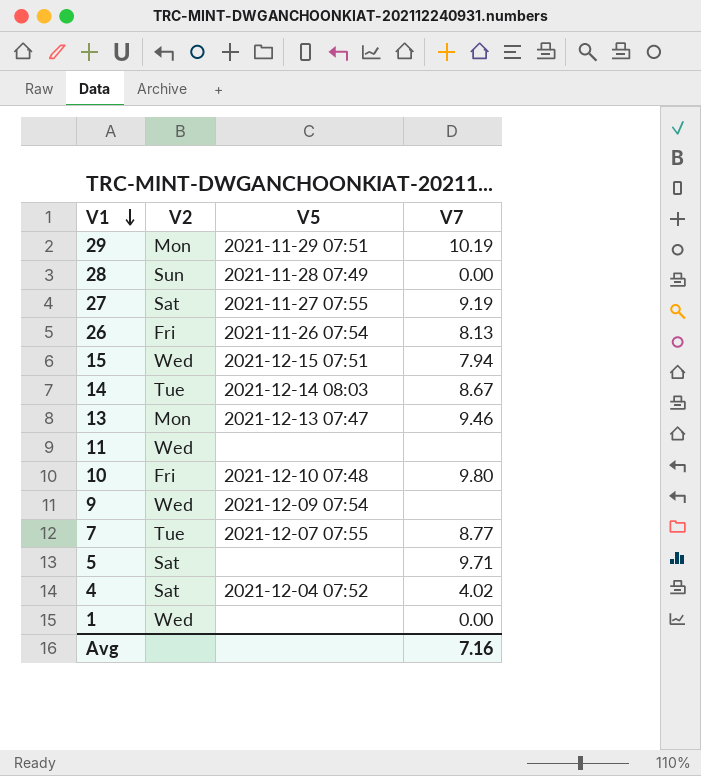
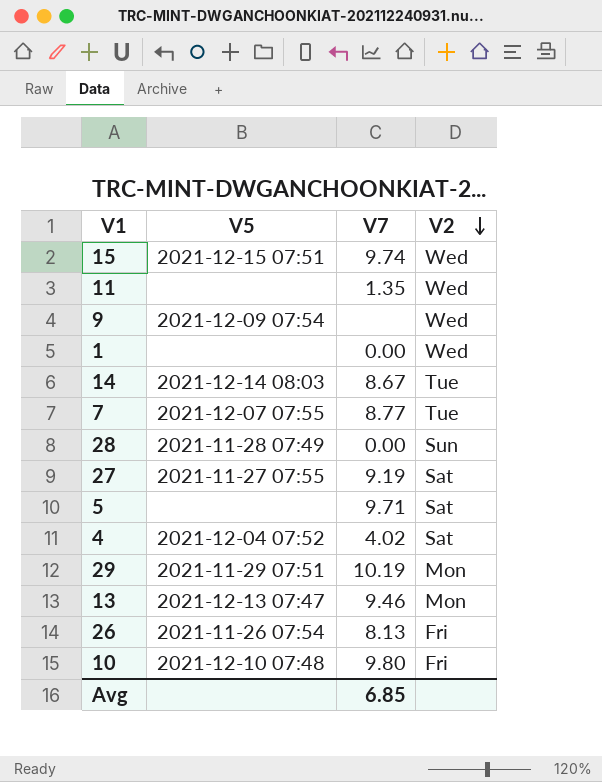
row order: V1 descending -> V2 descending
column V2 | position: 2 -> 4
15 | V7: 7.94 -> 9.74
11 | V7: none -> 1.35
Avg | V7: 7.16 -> 6.85

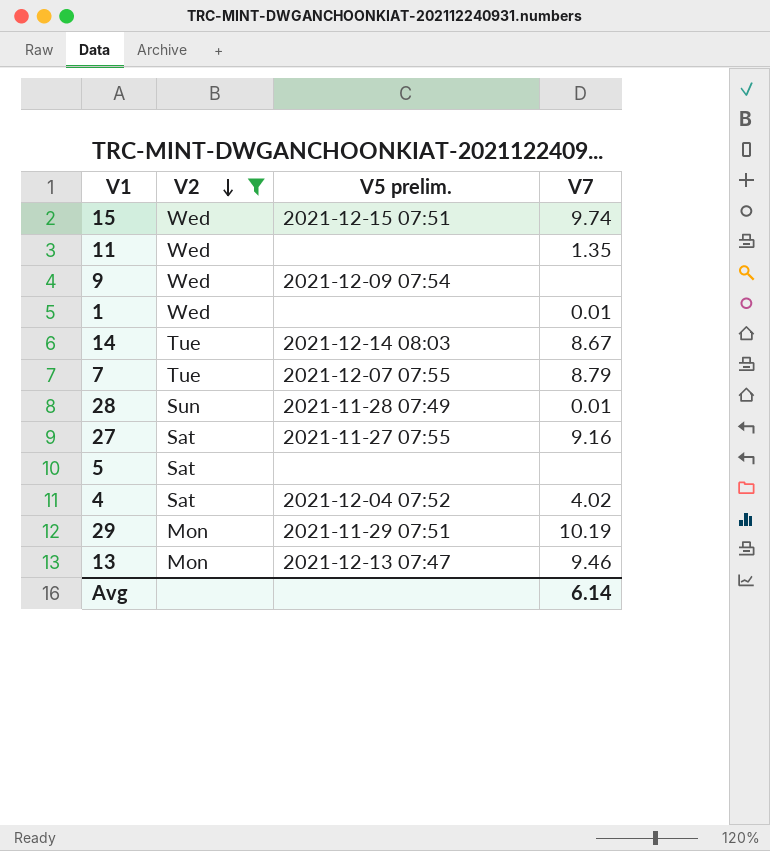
filter: none -> V2 != Fri
column V2 | position: 4 -> 2
column name: V5 -> V5 prelim.
1 | V7: 0.00 -> 0.01
7 | V7: 8.77 -> 8.79
28 | V7: 0.00 -> 0.01
27 | V7: 9.19 -> 9.16
5 | V7: 9.71 -> none
Avg | V7: 6.85 -> 6.14

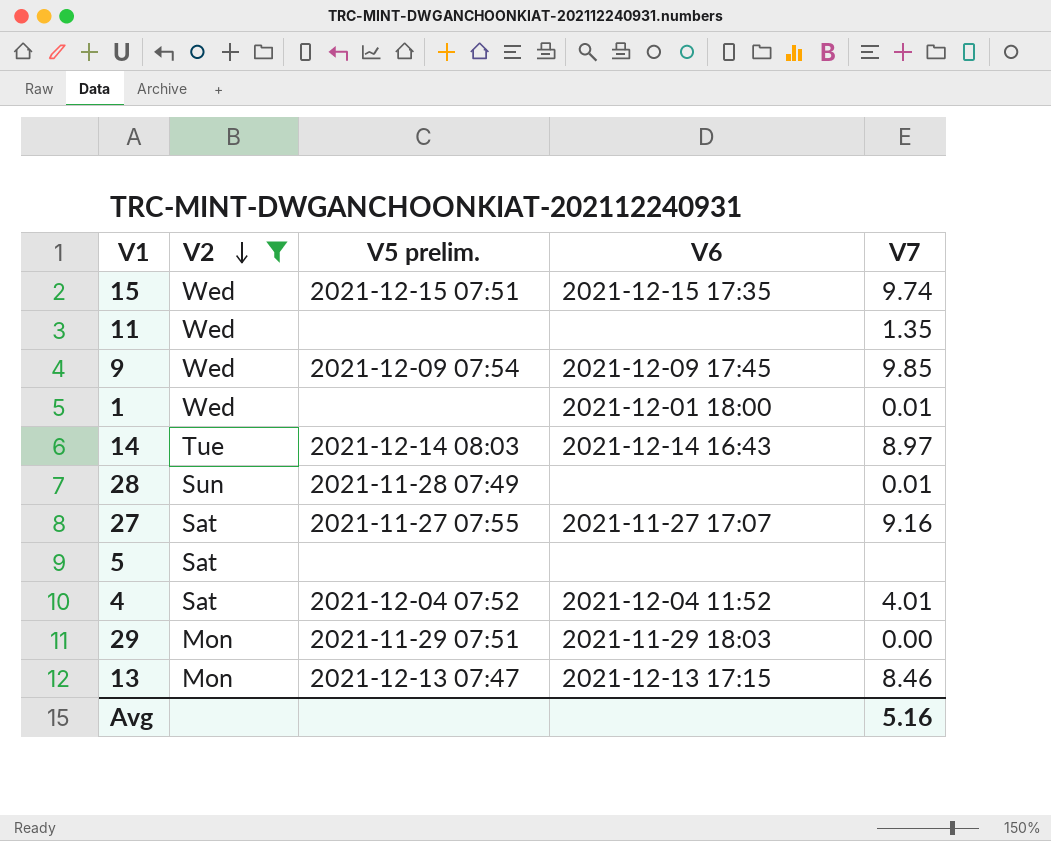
column V6 | position: none -> 4
row 7: Tue | 2021-12-07 07:55 | 8.79 -> none
9 | V7: none -> 9.85
14 | V7: 8.67 -> 8.97
4 | V7: 4.02 -> 4.01
29 | V7: 10.19 -> 0.00
13 | V7: 9.46 -> 8.46
Avg | V7: 6.14 -> 5.16

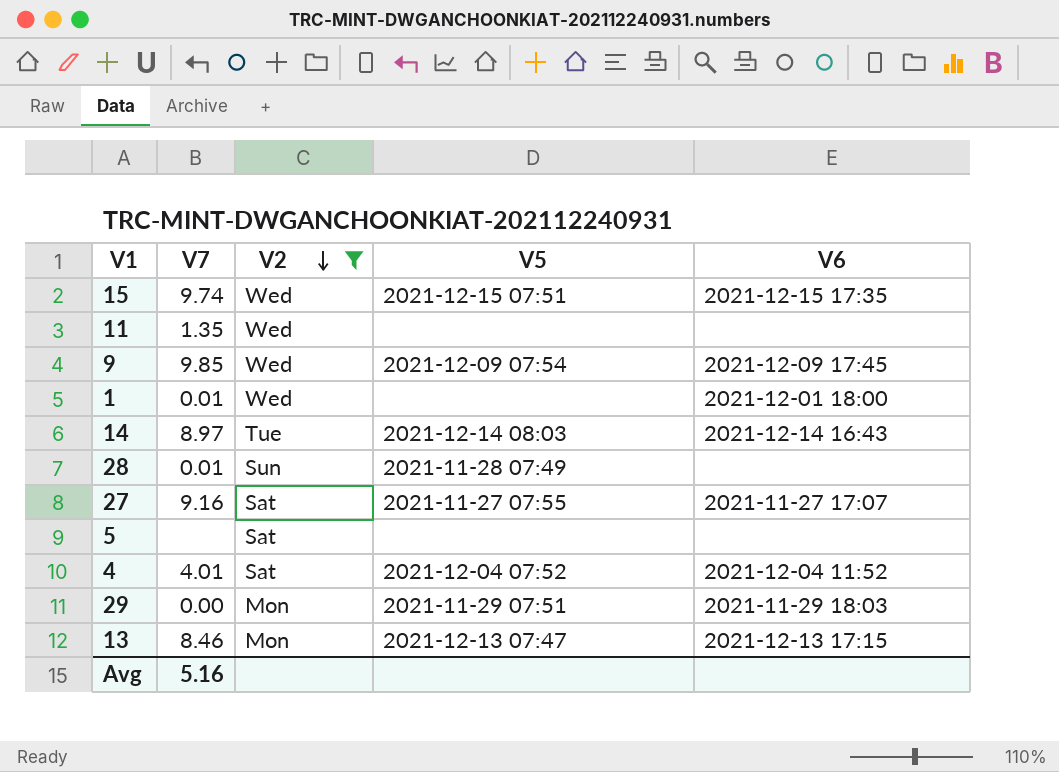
column V7 | position: 5 -> 2
column name: V5 prelim. -> V5

